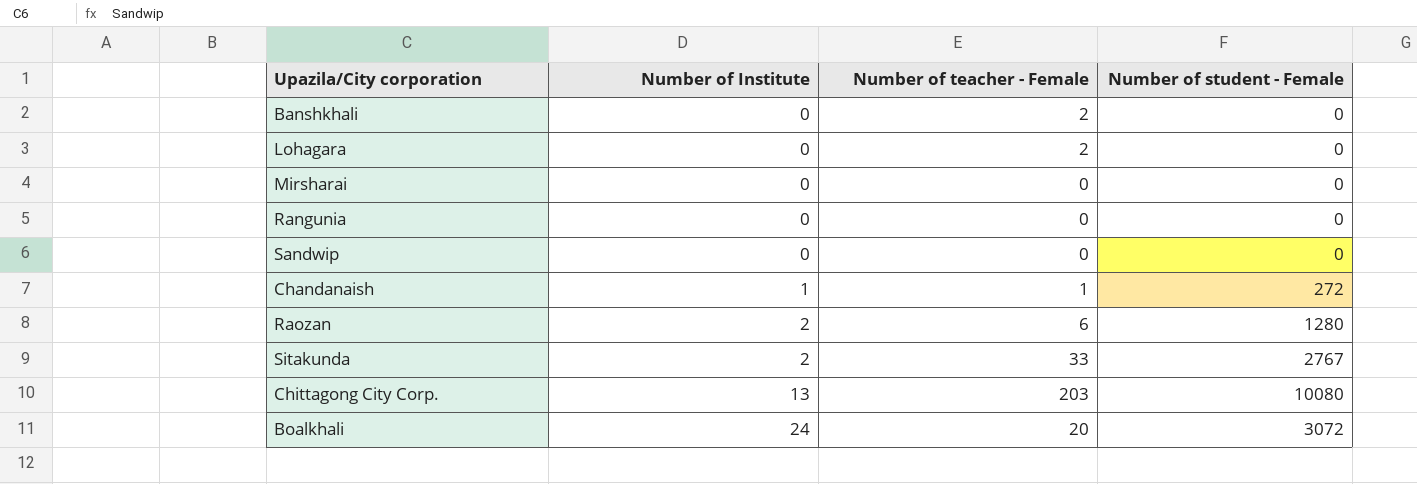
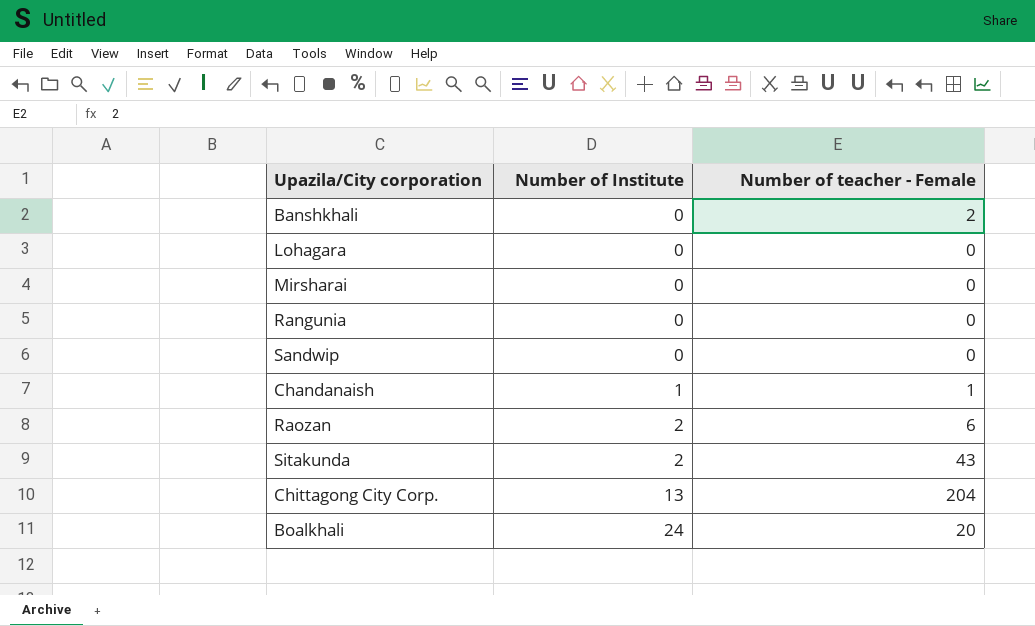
column Number of student - Female | position: 4 -> none
Lohagara | Number of teacher - Female: 2 -> 0
Sitakunda | Number of teacher - Female: 33 -> 43
Chittagong City Corp. | Number of teacher - Female: 203 -> 204

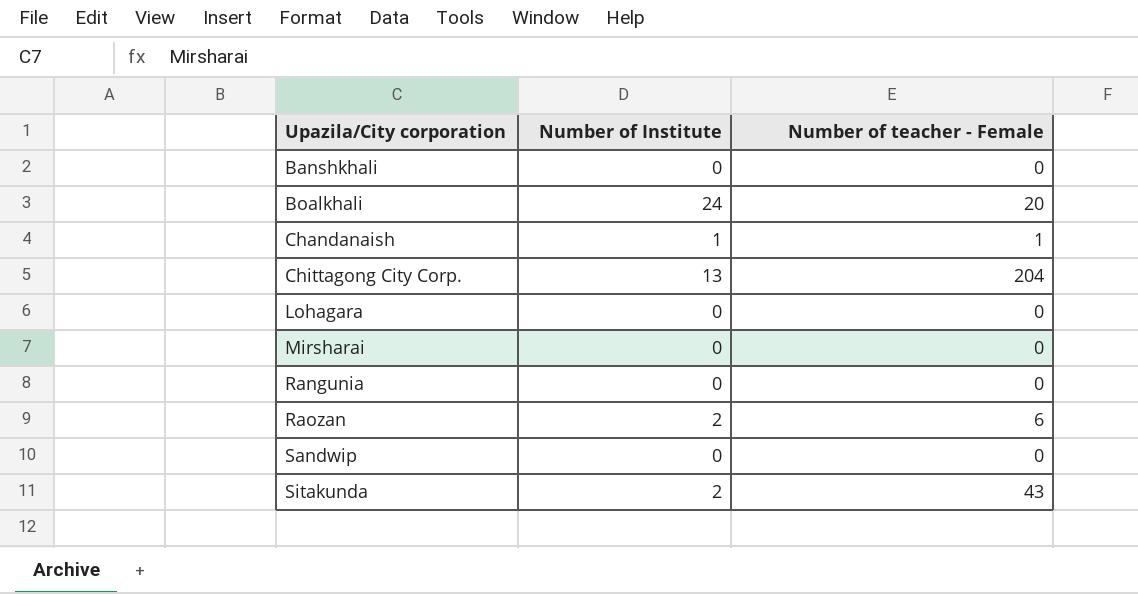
row order: Number of Institute ascending -> Upazila/City corporation ascending
Banshkhali | Number of teacher - Female: 2 -> 0

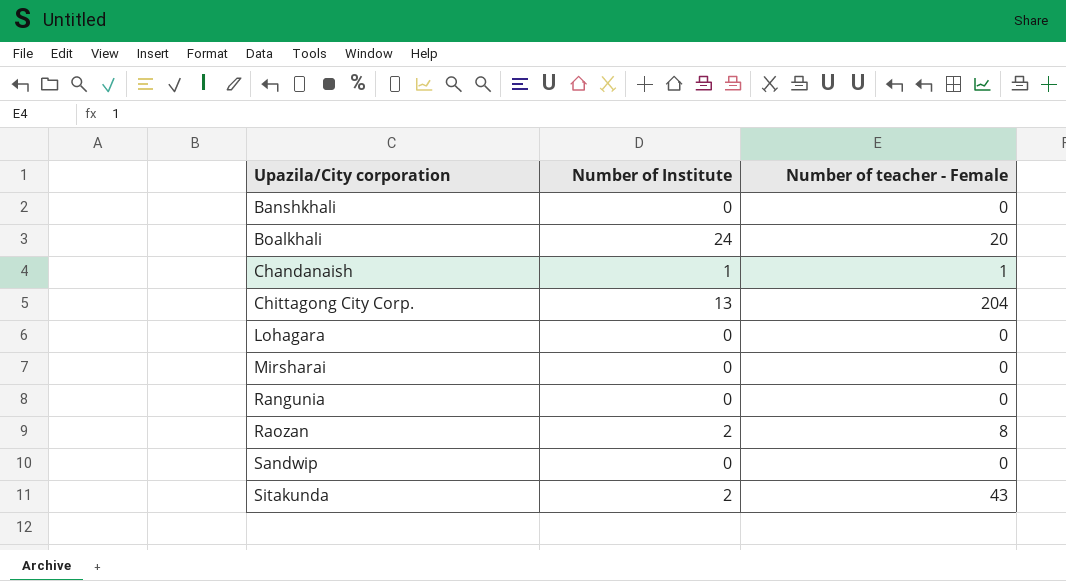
Raozan | Number of teacher - Female: 6 -> 8

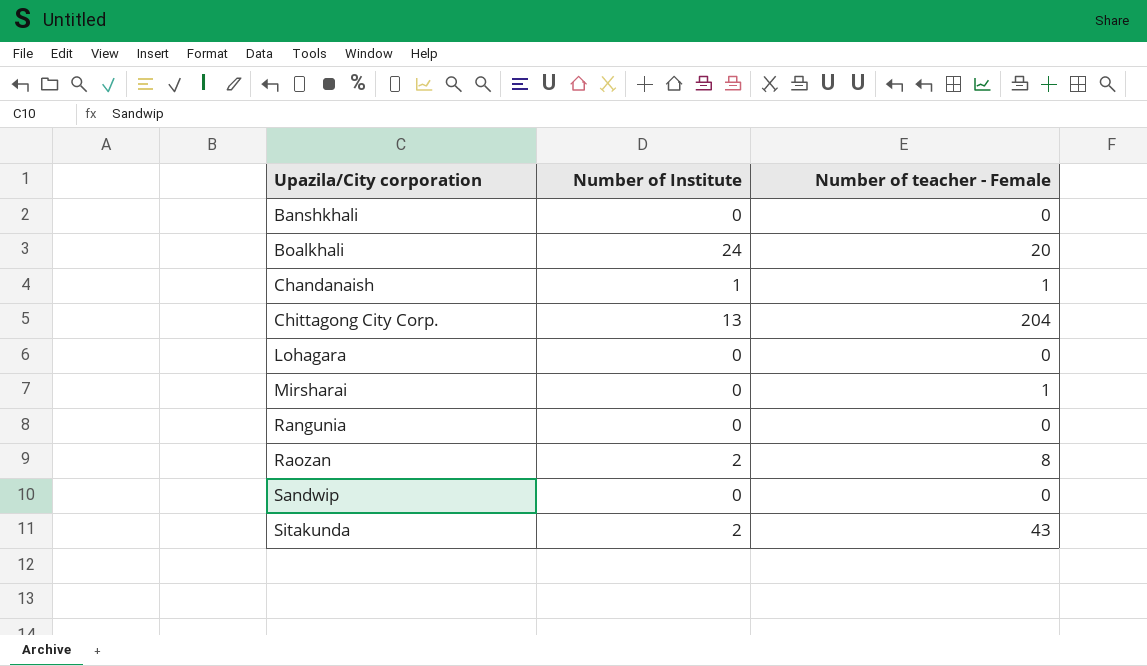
Mirsharai | Number of teacher - Female: 0 -> 1

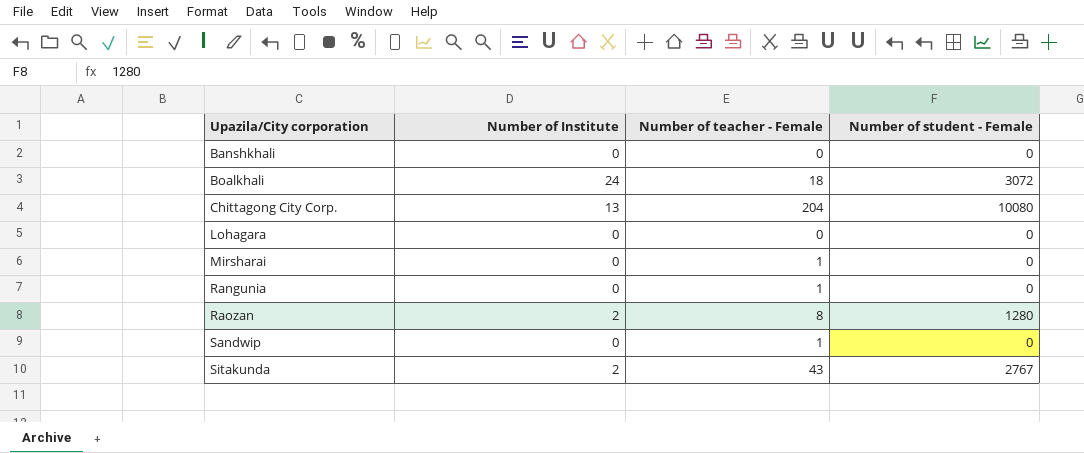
column Number of student - Female | position: none -> 4
row Chandanaish: 1 | 1 -> none
Boalkhali | Number of teacher - Female: 20 -> 18
Rangunia | Number of teacher - Female: 0 -> 1
Sandwip | Number of teacher - Female: 0 -> 1

